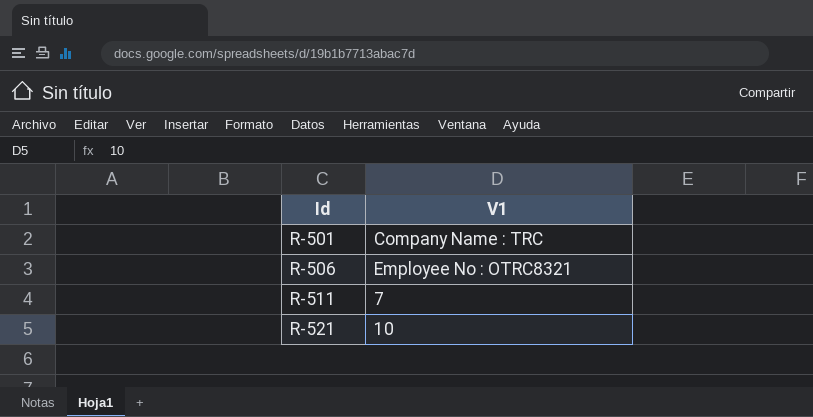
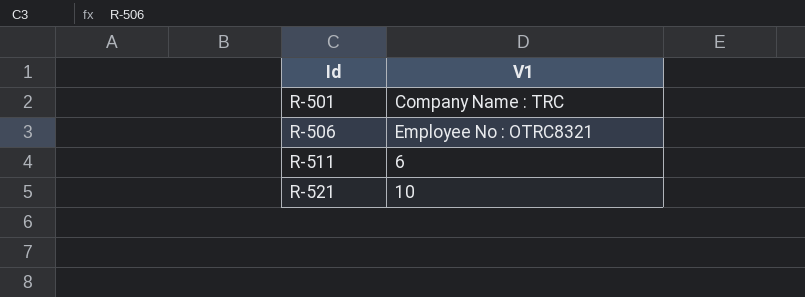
R-511 | V1: 7 -> 6

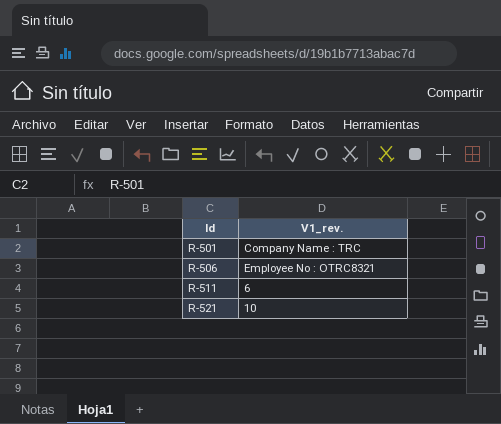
column name: V1 -> V1_rev.

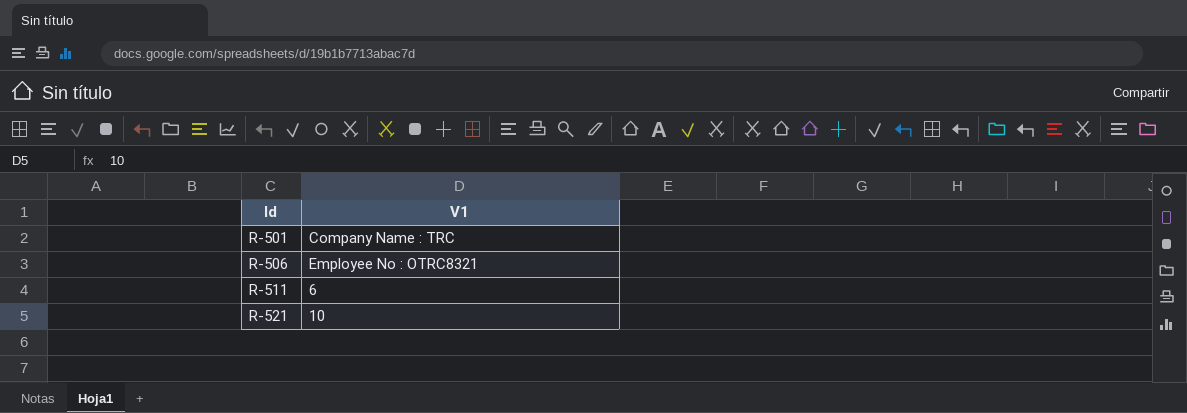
column name: V1_rev. -> V1

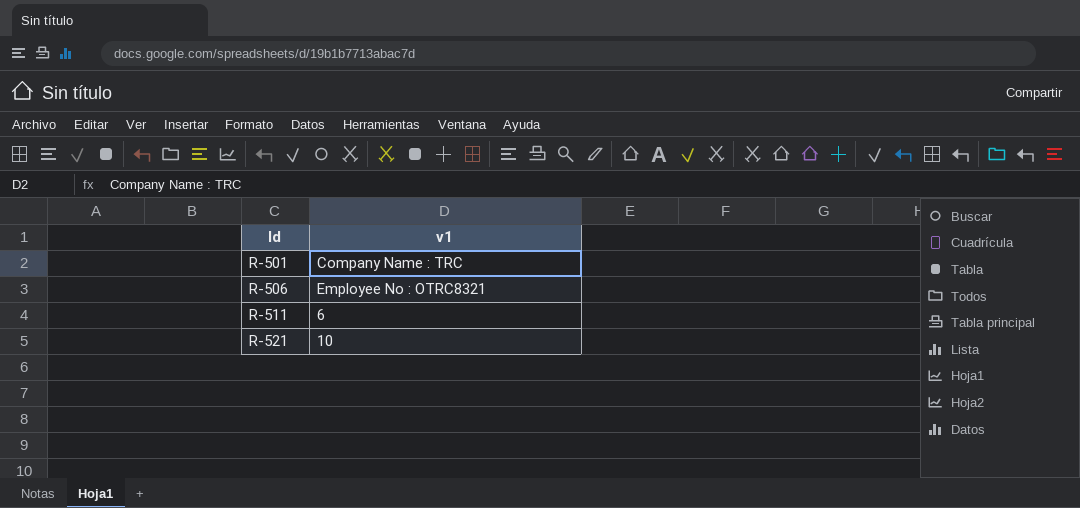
column name: V1 -> v1

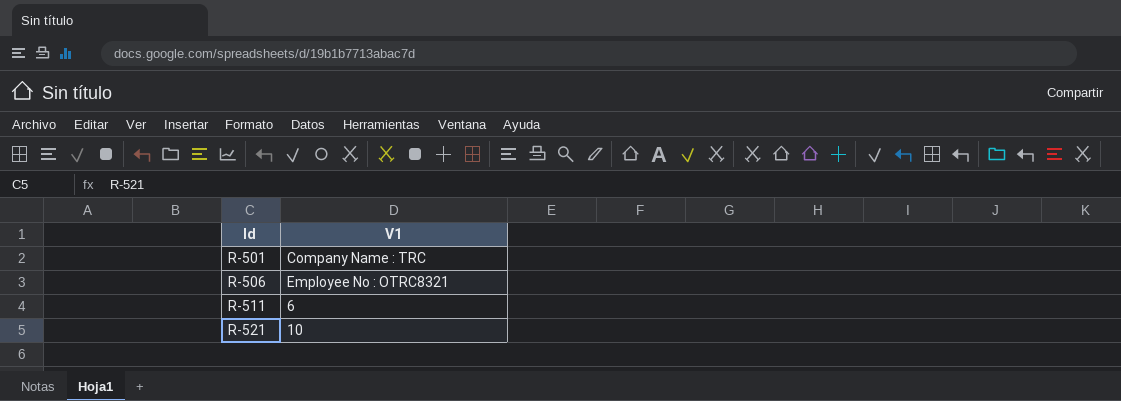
column name: v1 -> V1

